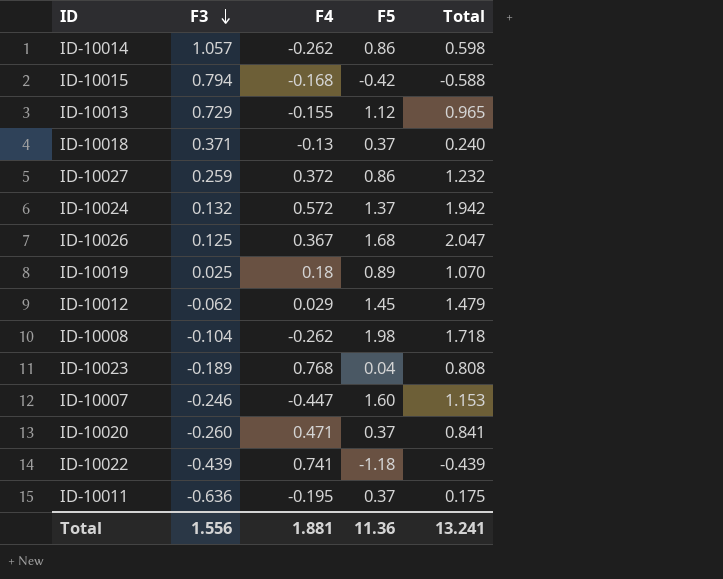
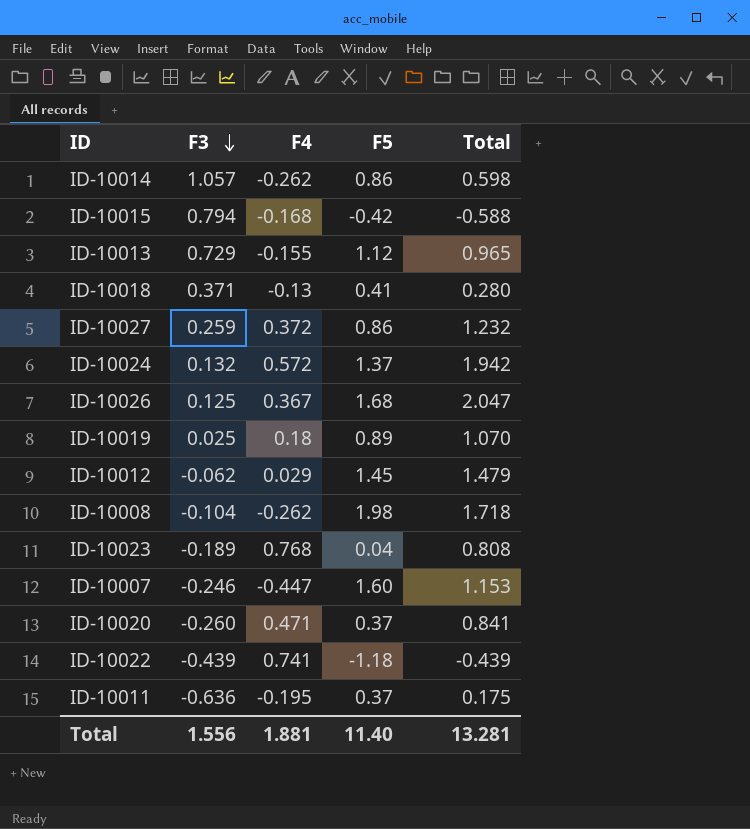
ID-10018 | F5: 0.37 -> 0.41
ID-10018 | Total: 0.240 -> 0.280
Total | F5: 11.36 -> 11.40
Total | Total: 13.241 -> 13.281

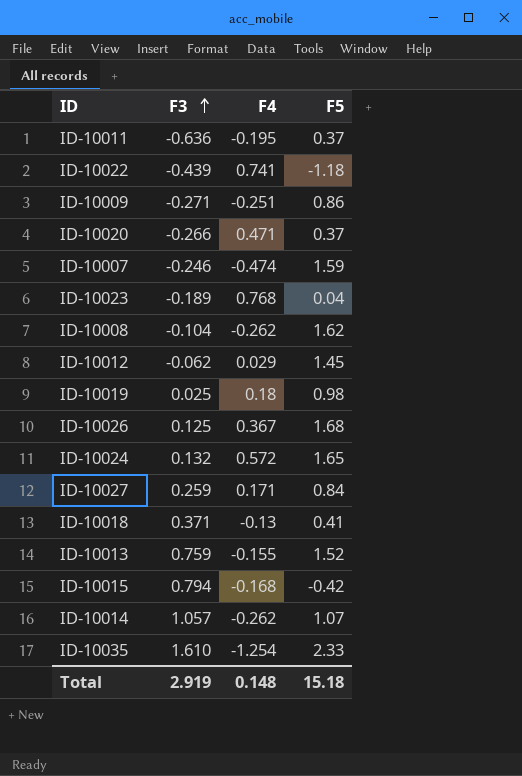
row order: F3 descending -> F3 ascending
column Total | formula: [F4] + [F5] -> none
row ID-10009: none -> -0.271 | -0.251 | 0.86
ID-10020 | F3: -0.260 -> -0.266
ID-10007 | F4: -0.447 -> -0.474
ID-10007 | F5: 1.60 -> 1.59
ID-10008 | F5: 1.98 -> 1.62
ID-10019 | F5: 0.89 -> 0.98
ID-10024 | F5: 1.37 -> 1.65
ID-10027 | F4: 0.372 -> 0.171
ID-10027 | F5: 0.86 -> 0.84
ID-10013 | F3: 0.729 -> 0.759
ID-10013 | F5: 1.12 -> 1.52
ID-10014 | F5: 0.86 -> 1.07
row ID-10035: none -> 1.610 | -1.254 | 2.33
Total | F3: 1.556 -> 2.919
Total | F4: 1.881 -> 0.148
Total | F5: 11.40 -> 15.18

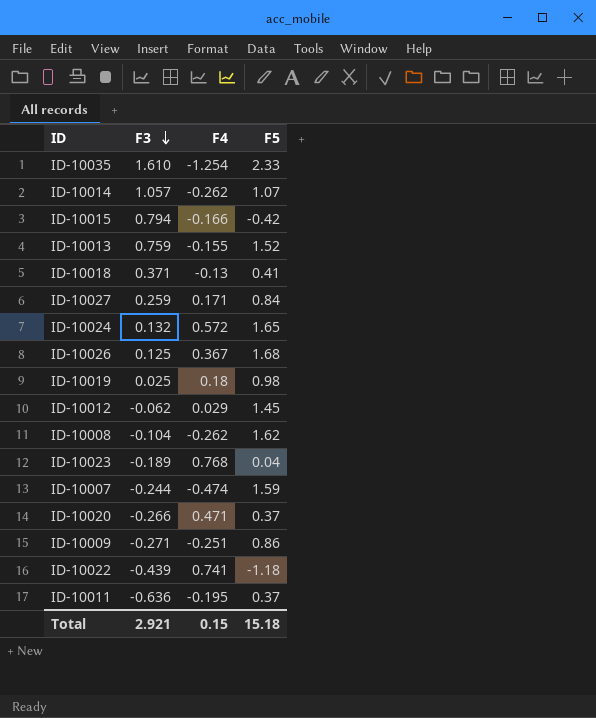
row order: F3 ascending -> F3 descending
ID-10015 | F4: -0.168 -> -0.166
ID-10007 | F3: -0.246 -> -0.244
Total | F3: 2.919 -> 2.921
Total | F4: 0.148 -> 0.15

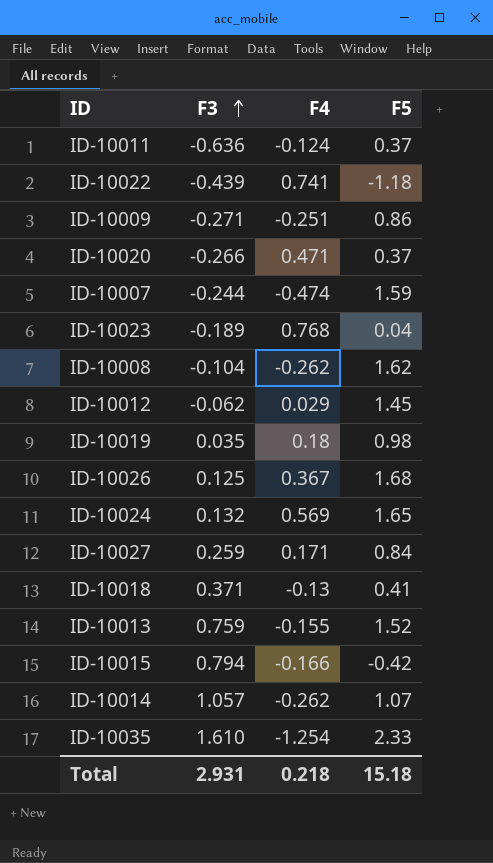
row order: F3 descending -> F3 ascending
ID-10011 | F4: -0.195 -> -0.124
ID-10019 | F3: 0.025 -> 0.035
ID-10024 | F4: 0.572 -> 0.569
Total | F3: 2.921 -> 2.931
Total | F4: 0.15 -> 0.218

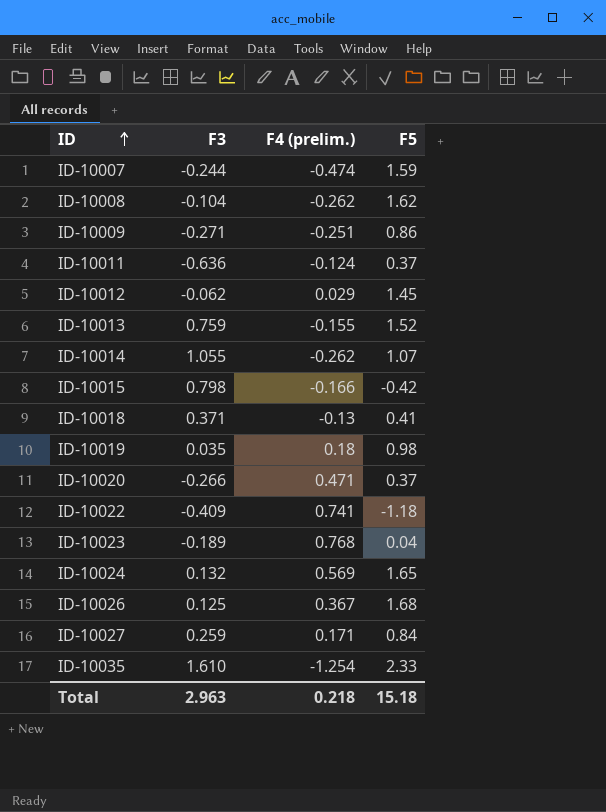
row order: F3 ascending -> ID ascending
column name: F4 -> F4 (prelim.)
ID-10014 | F3: 1.057 -> 1.055
ID-10015 | F3: 0.794 -> 0.798
ID-10022 | F3: -0.439 -> -0.409
Total | F3: 2.931 -> 2.963

